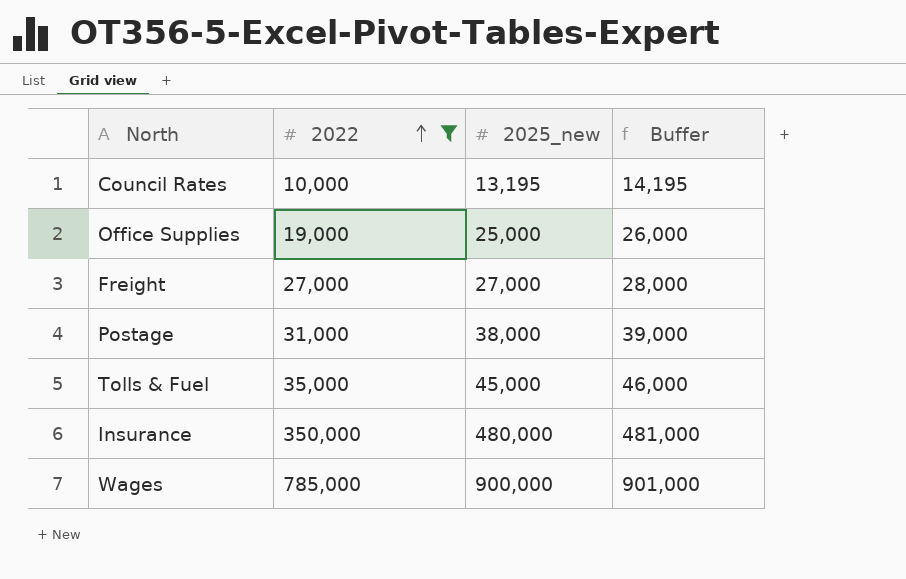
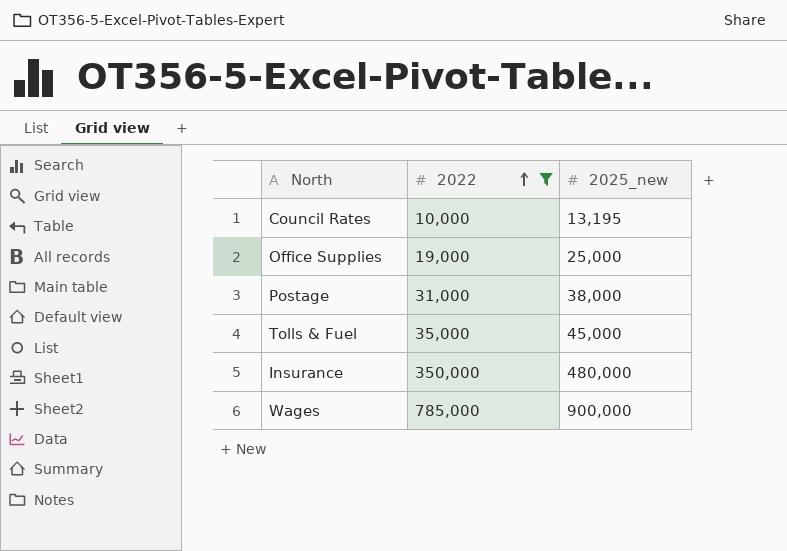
column Buffer | formula: [2025_new] + 1000 -> none
row Freight: 27,000 | 27,000 | 28,000 -> none

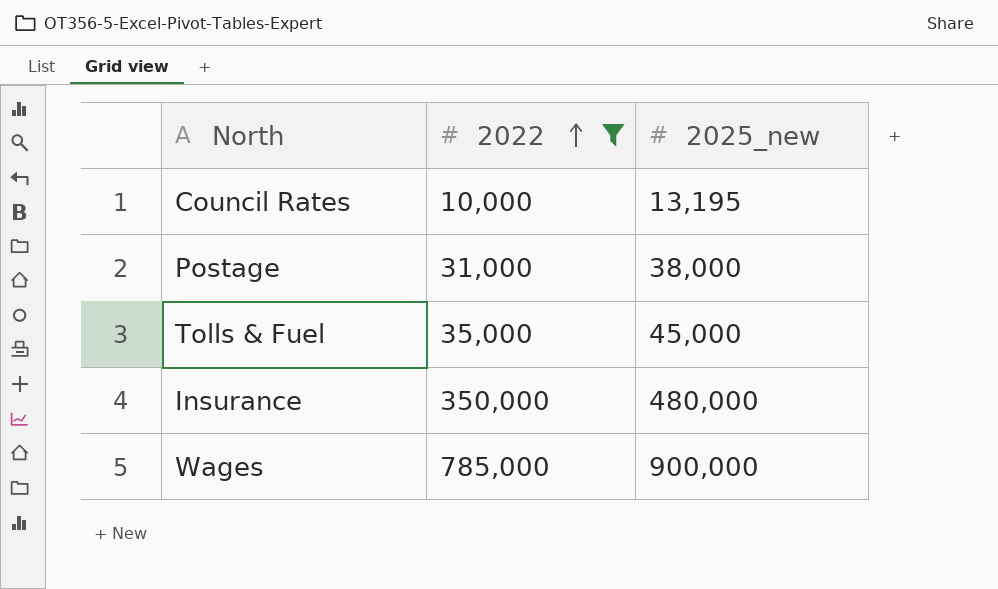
row Office Supplies: 19,000 | 25,000 -> none

